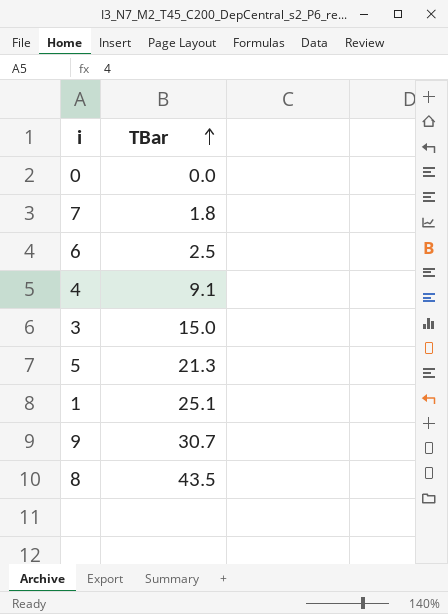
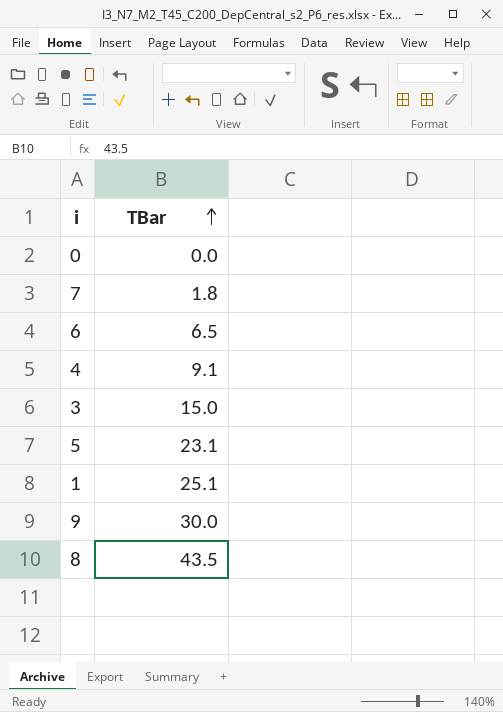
6 | TBar: 2.5 -> 6.5
5 | TBar: 21.3 -> 23.1
9 | TBar: 30.7 -> 30.0

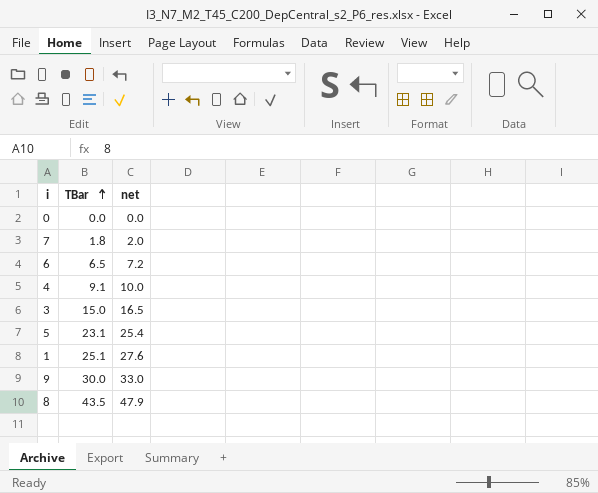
column net | formula: none -> [TBar] * 1.1

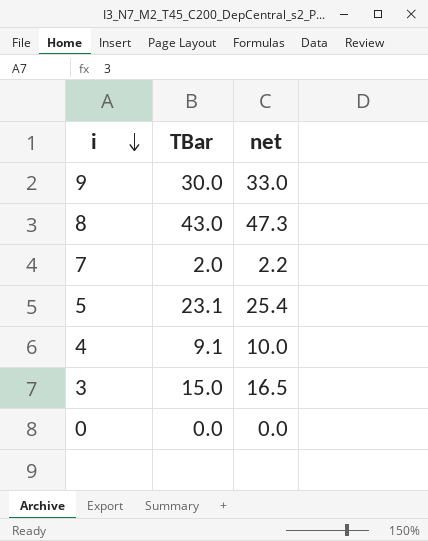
row order: TBar ascending -> i descending
row 6: 6.5 | 7.2 -> none
row 1: 25.1 | 27.6 -> none
8 | TBar: 43.5 -> 43.0
8 | net: 47.9 -> 47.3
7 | TBar: 1.8 -> 2.0
7 | net: 2.0 -> 2.2

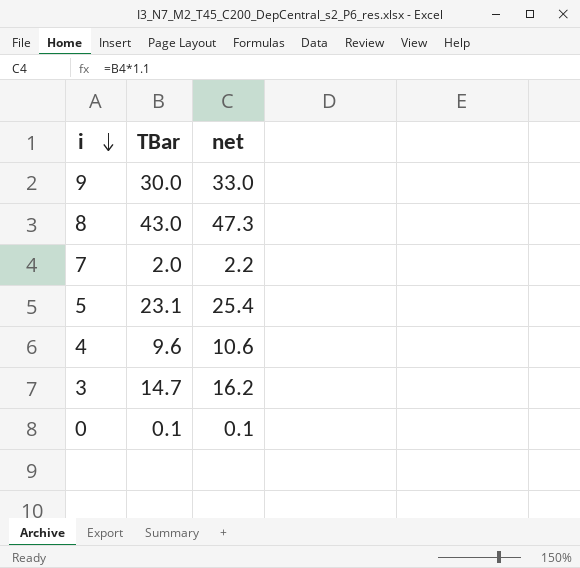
4 | TBar: 9.1 -> 9.6
4 | net: 10.0 -> 10.6
3 | TBar: 15.0 -> 14.7
3 | net: 16.5 -> 16.2
0 | TBar: 0.0 -> 0.1
0 | net: 0.0 -> 0.1

